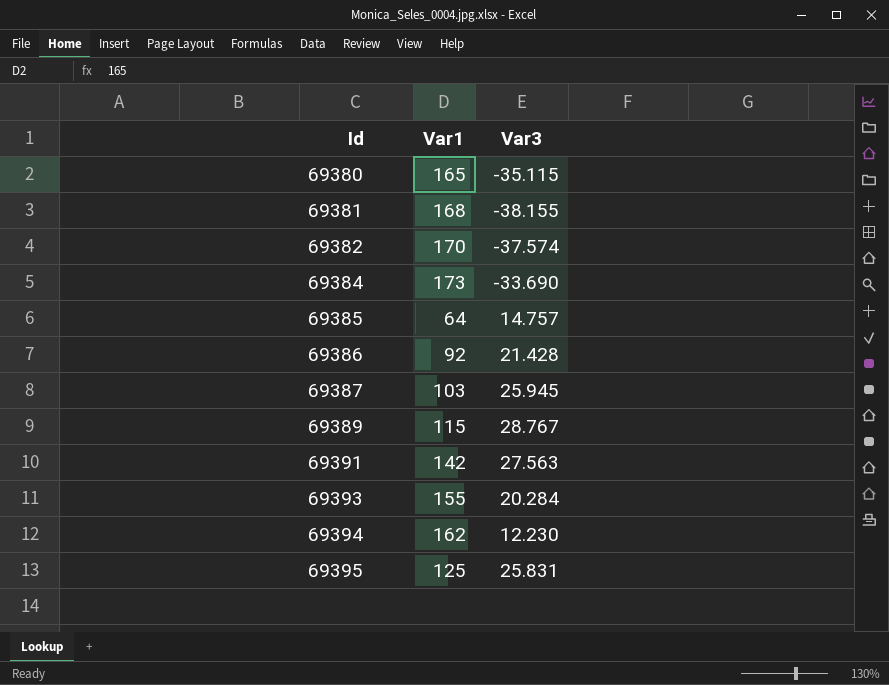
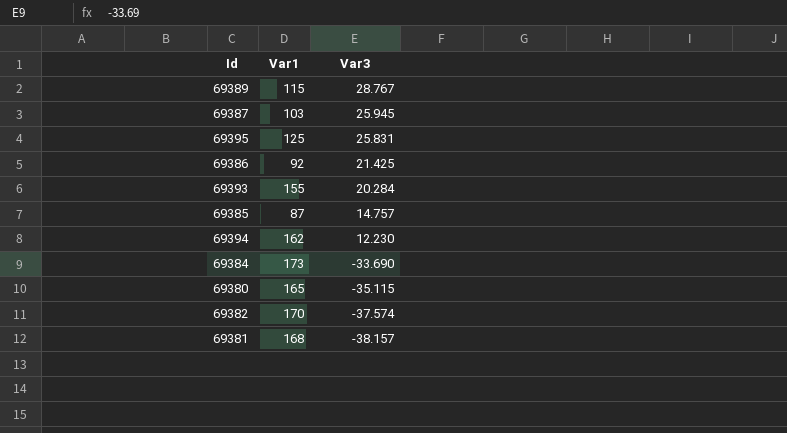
row order: Id ascending -> Var3 descending
row 69391: 142 | 27.563 -> none
69386 | Var3: 21.428 -> 21.425
69385 | Var1: 64 -> 87
69381 | Var3: -38.155 -> -38.157

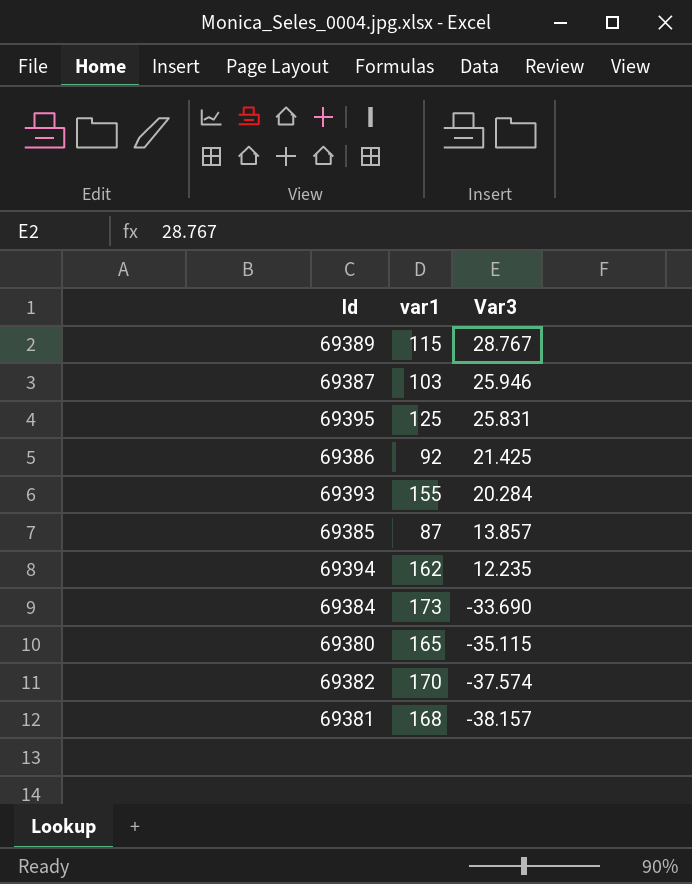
column name: Var1 -> var1
69387 | Var3: 25.945 -> 25.946
69385 | Var3: 14.757 -> 13.857
69394 | Var3: 12.230 -> 12.235

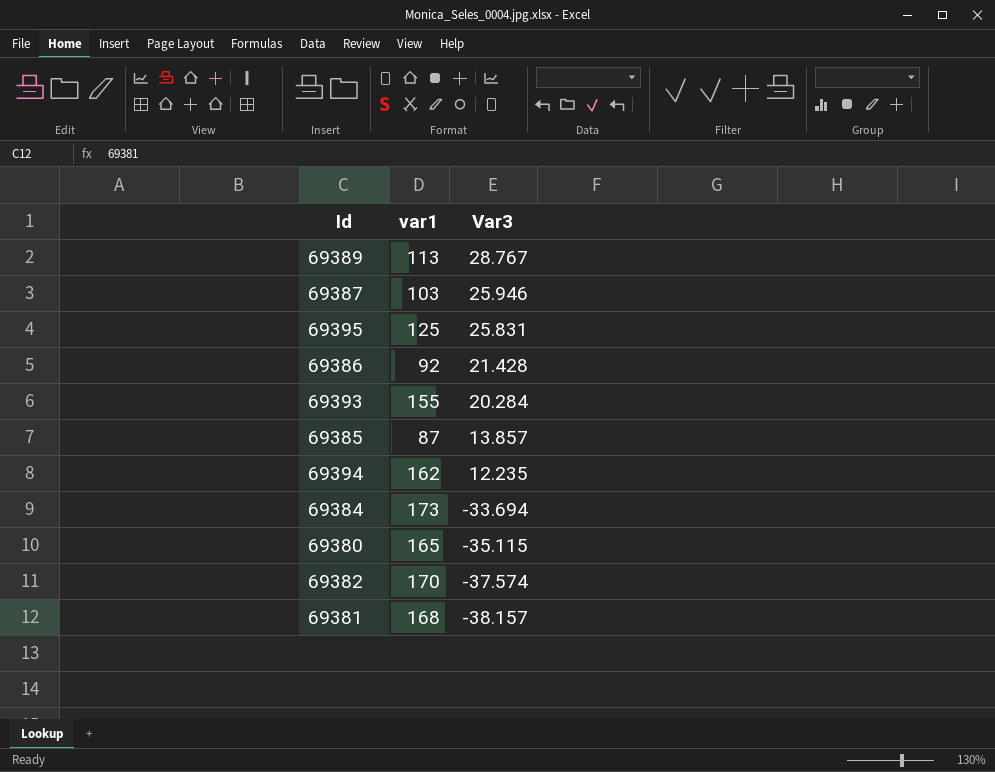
69389 | var1: 115 -> 113
69386 | Var3: 21.425 -> 21.428
69384 | Var3: -33.690 -> -33.694

